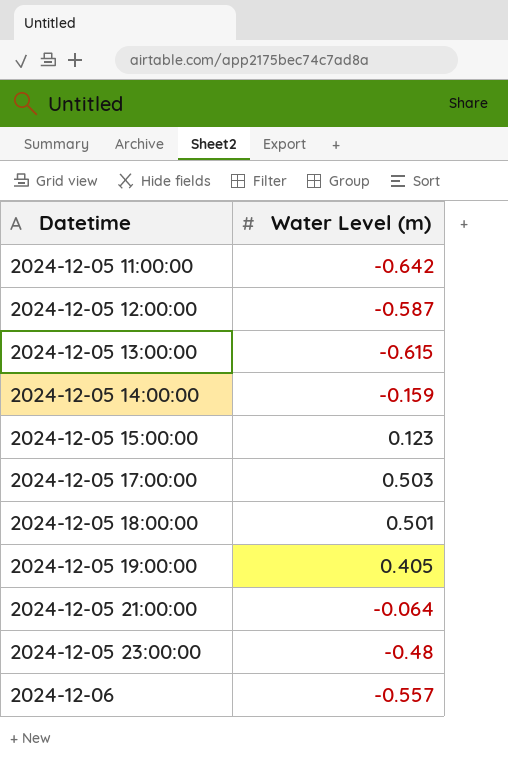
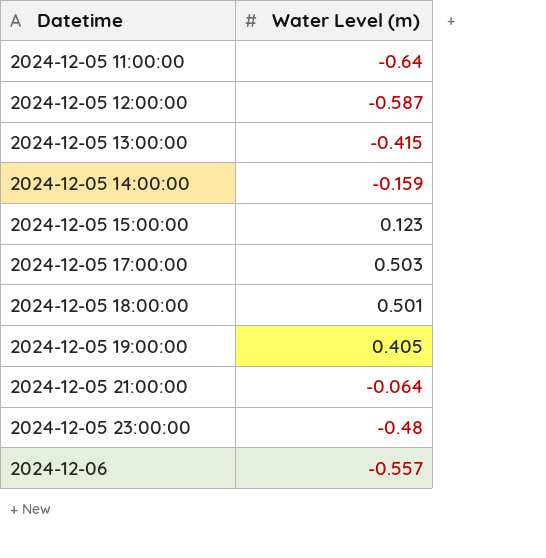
2024-12-05 11:00:00 | Water Level (m): -0.642 -> -0.64
2024-12-05 13:00:00 | Water Level (m): -0.615 -> -0.415

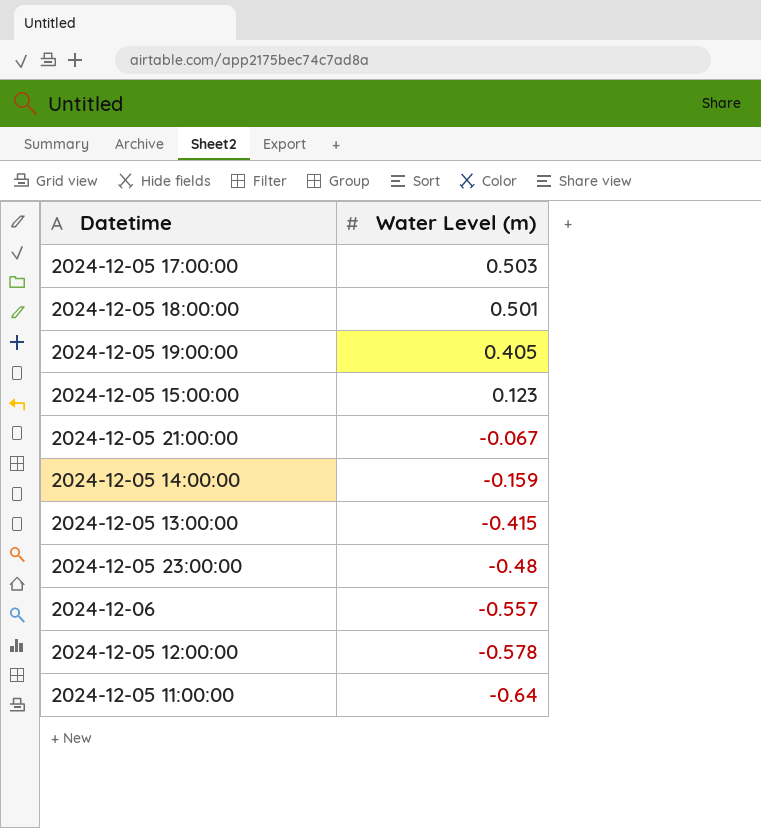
row order: Datetime ascending -> Water Level (m) descending
2024-12-05 21:00:00 | Water Level (m): -0.064 -> -0.067
2024-12-05 12:00:00 | Water Level (m): -0.587 -> -0.578

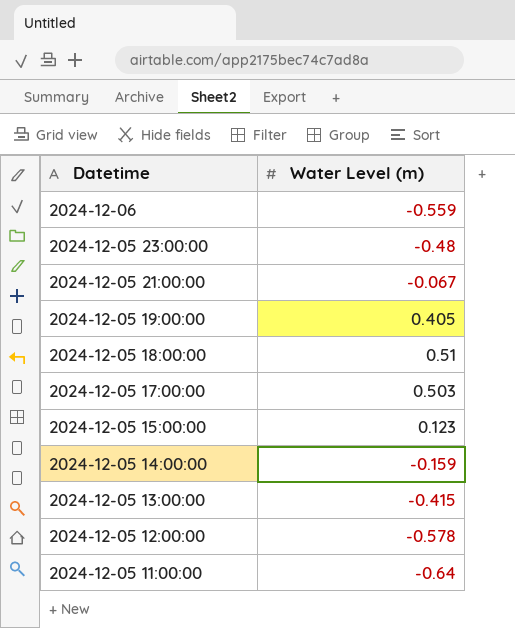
row order: Water Level (m) descending -> Datetime descending
2024-12-06 | Water Level (m): -0.557 -> -0.559
2024-12-05 18:00:00 | Water Level (m): 0.501 -> 0.51

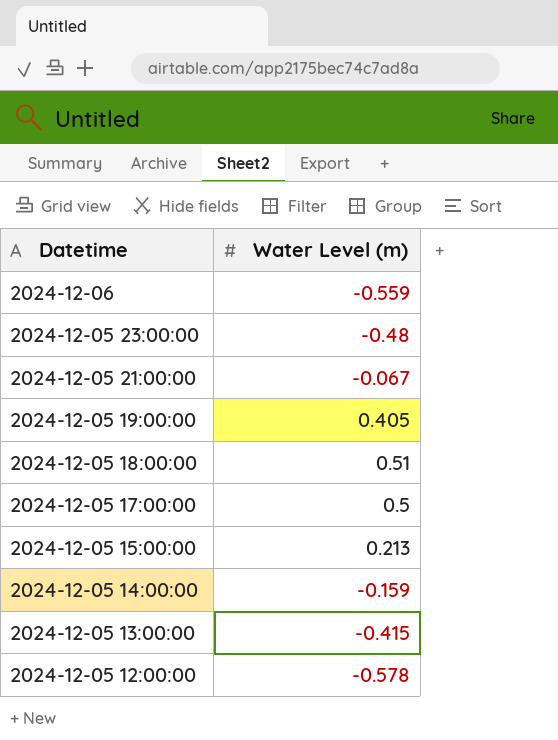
row 2024-12-05 11:00:00: -0.64 -> none
2024-12-05 17:00:00 | Water Level (m): 0.503 -> 0.5
2024-12-05 15:00:00 | Water Level (m): 0.123 -> 0.213

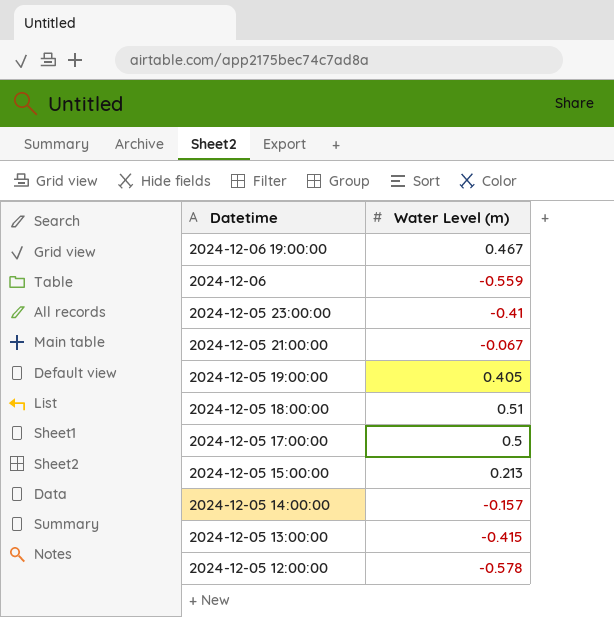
row 2024-12-06 19:00:00: none -> 0.467
2024-12-05 23:00:00 | Water Level (m): -0.48 -> -0.41
2024-12-05 14:00:00 | Water Level (m): -0.159 -> -0.157

